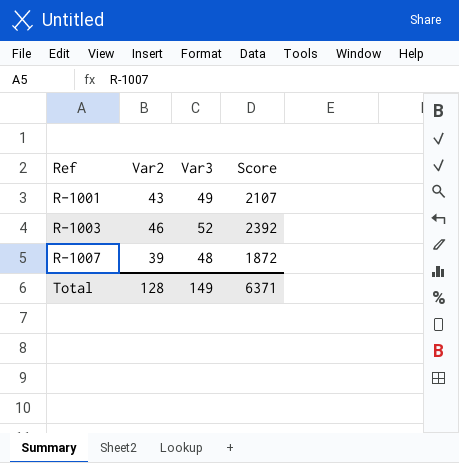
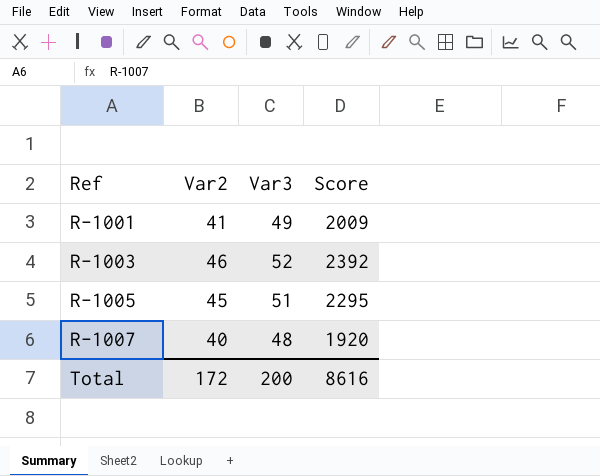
R-1001 | Var2: 43 -> 41
R-1001 | Score: 2107 -> 2009
row R-1005: none -> 45 | 51 | 2295
R-1007 | Var2: 39 -> 40
R-1007 | Score: 1872 -> 1920
Total | Var2: 128 -> 172
Total | Var3: 149 -> 200
Total | Score: 6371 -> 8616

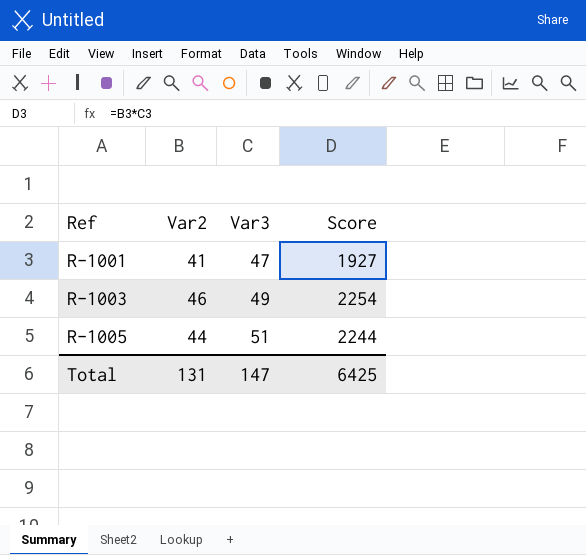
row R-1007: 40 | 48 | 1920 -> none
R-1001 | Var3: 49 -> 47
R-1001 | Score: 2009 -> 1927
R-1003 | Var3: 52 -> 49
R-1003 | Score: 2392 -> 2254
R-1005 | Var2: 45 -> 44
R-1005 | Score: 2295 -> 2244
Total | Var2: 172 -> 131
Total | Var3: 200 -> 147
Total | Score: 8616 -> 6425

